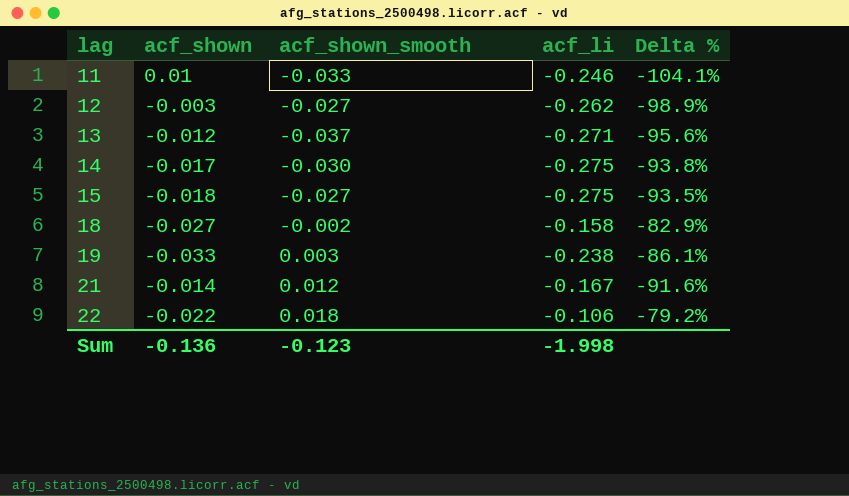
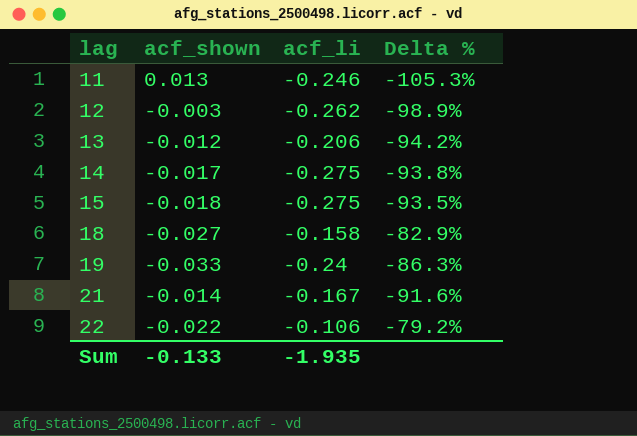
column acf_shown_smooth | position: 3 -> none
11 | acf_shown: 0.01 -> 0.013
11 | Delta %: -104.1% -> -105.3%
13 | acf_li: -0.271 -> -0.206
13 | Delta %: -95.6% -> -94.2%
19 | acf_li: -0.238 -> -0.24
19 | Delta %: -86.1% -> -86.3%
Sum | acf_shown: -0.136 -> -0.133
Sum | acf_li: -1.998 -> -1.935

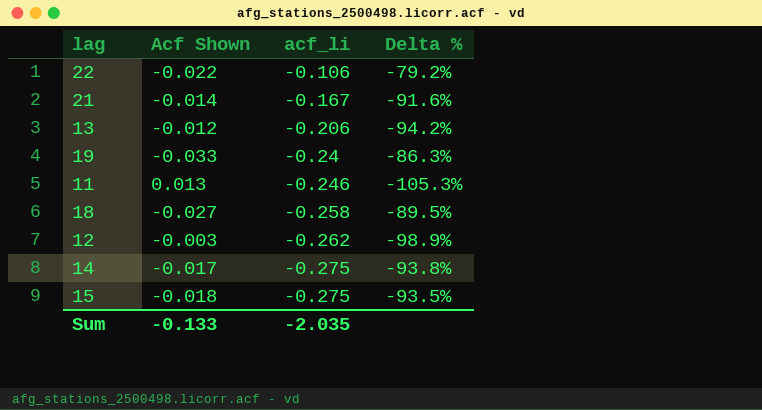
row order: lag ascending -> acf_li descending
column name: acf_shown -> Acf Shown
18 | acf_li: -0.158 -> -0.258
18 | Delta %: -82.9% -> -89.5%
Sum | acf_li: -1.935 -> -2.035

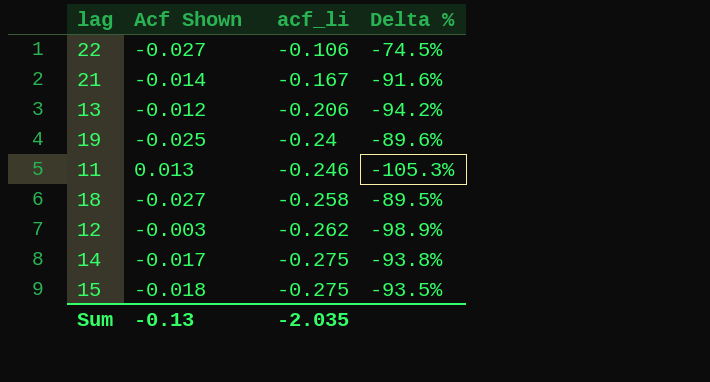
22 | Acf Shown: -0.022 -> -0.027
22 | Delta %: -79.2% -> -74.5%
19 | Acf Shown: -0.033 -> -0.025
19 | Delta %: -86.3% -> -89.6%
Sum | Acf Shown: -0.133 -> -0.13

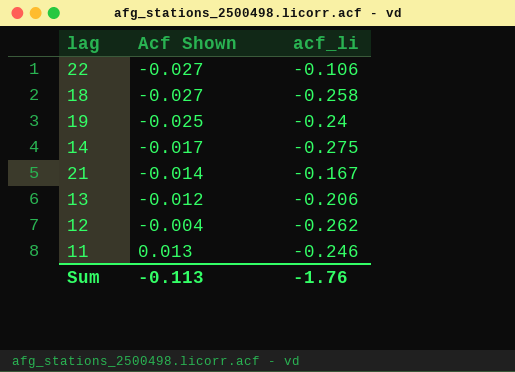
row order: acf_li descending -> Acf Shown ascending
column Delta % | formula: ([Acf Shown] - [acf_li]) / [acf_li] -> none
row 15: -0.018 | -0.275 | -93.5% -> none
12 | Acf Shown: -0.003 -> -0.004
Sum | Acf Shown: -0.13 -> -0.113
Sum | acf_li: -2.035 -> -1.76

